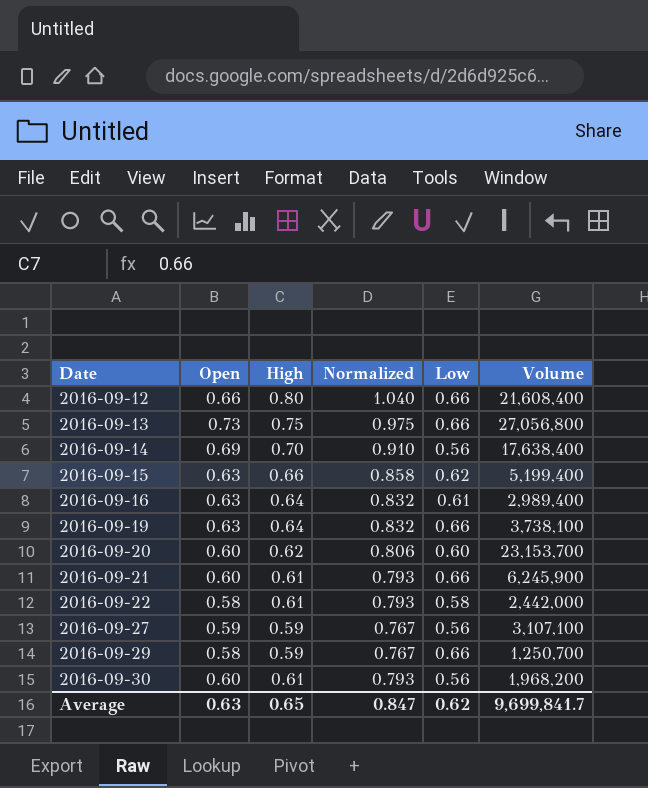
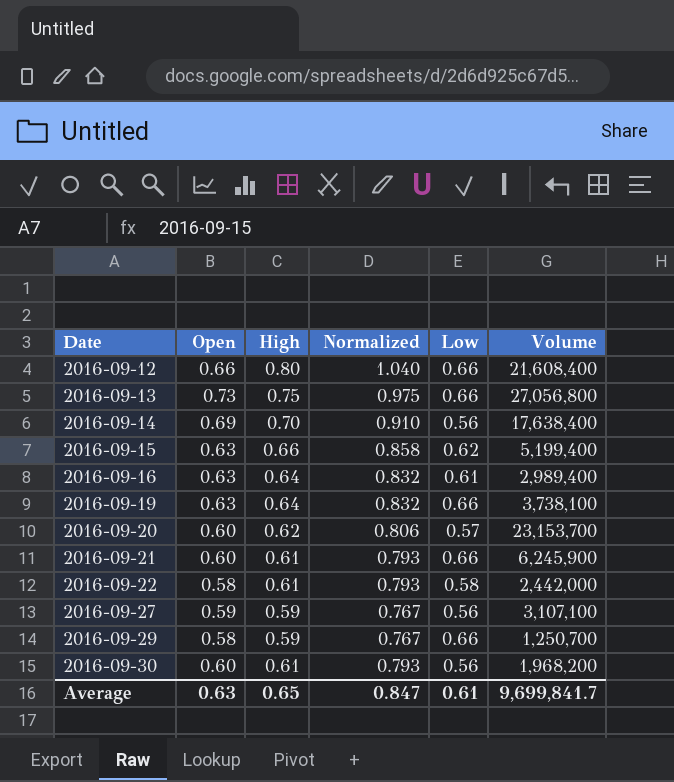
2016-09-20 | Low: 0.60 -> 0.57
Average | Low: 0.62 -> 0.61

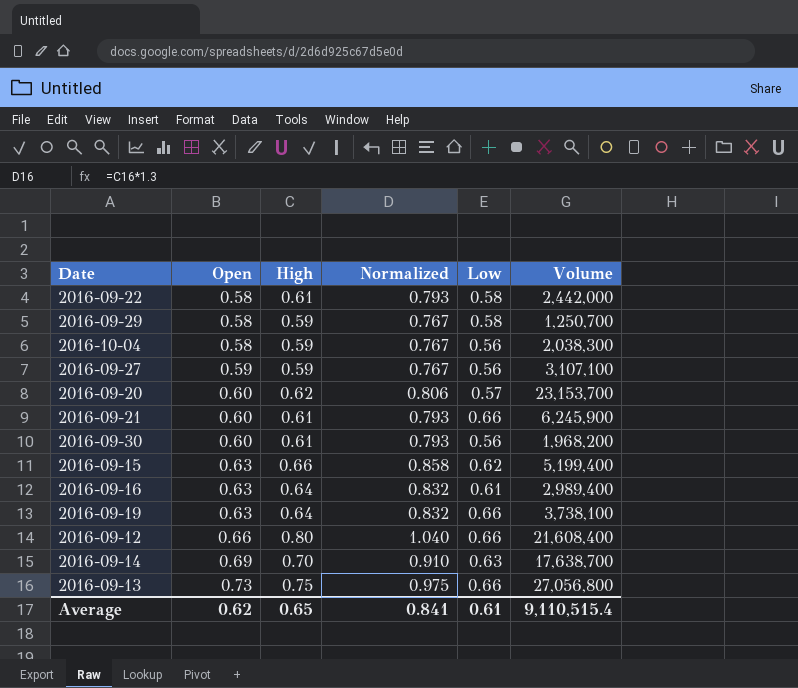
row order: Date ascending -> Open ascending
2016-09-29 | Low: 0.66 -> 0.58
row 2016-10-04: none -> 0.58 | 0.59 | 0.767 | 0.56 | 2,038,300
2016-09-14 | Low: 0.56 -> 0.63
2016-09-14 | Volume: 17,638,400 -> 17,638,700
Average | Open: 0.63 -> 0.62
Average | Normalized: 0.847 -> 0.841
Average | Volume: 9,699,841.7 -> 9,110,515.4

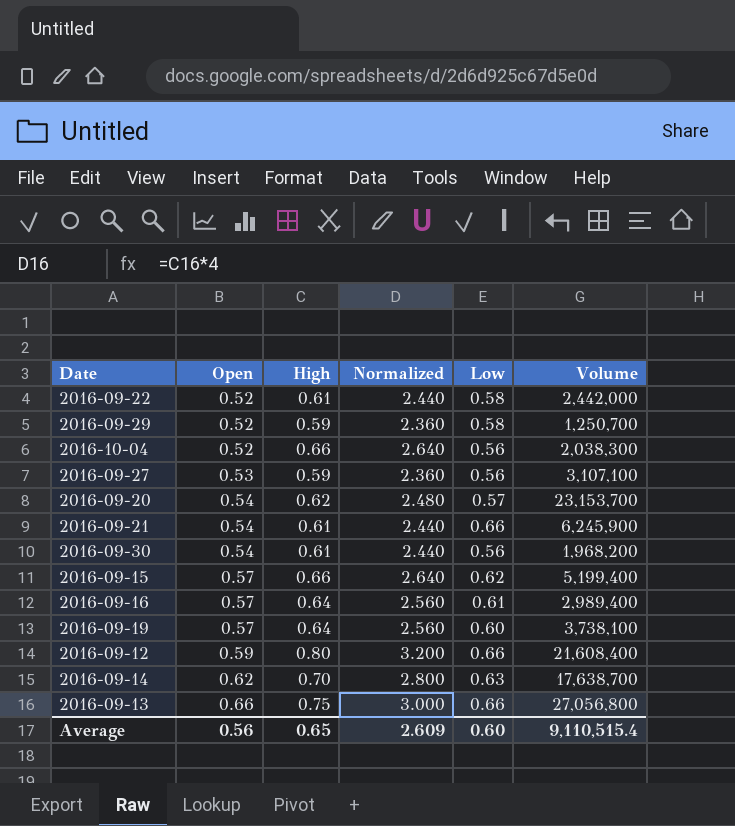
column Normalized | formula: [High] * 1.3 -> [High] * 4
2016-09-22 | Open: 0.58 -> 0.52
2016-09-29 | Open: 0.58 -> 0.52
2016-10-04 | Open: 0.58 -> 0.52
2016-10-04 | High: 0.59 -> 0.66
2016-09-27 | Open: 0.59 -> 0.53
2016-09-20 | Open: 0.60 -> 0.54
2016-09-21 | Open: 0.60 -> 0.54
2016-09-30 | Open: 0.60 -> 0.54
2016-09-15 | Open: 0.63 -> 0.57
2016-09-16 | Open: 0.63 -> 0.57
2016-09-19 | Open: 0.63 -> 0.57
2016-09-19 | Low: 0.66 -> 0.60
2016-09-12 | Open: 0.66 -> 0.59
2016-09-14 | Open: 0.69 -> 0.62
2016-09-13 | Open: 0.73 -> 0.66
Average | Open: 0.62 -> 0.56
Average | Normalized: 0.841 -> 2.609
Average | Low: 0.61 -> 0.60

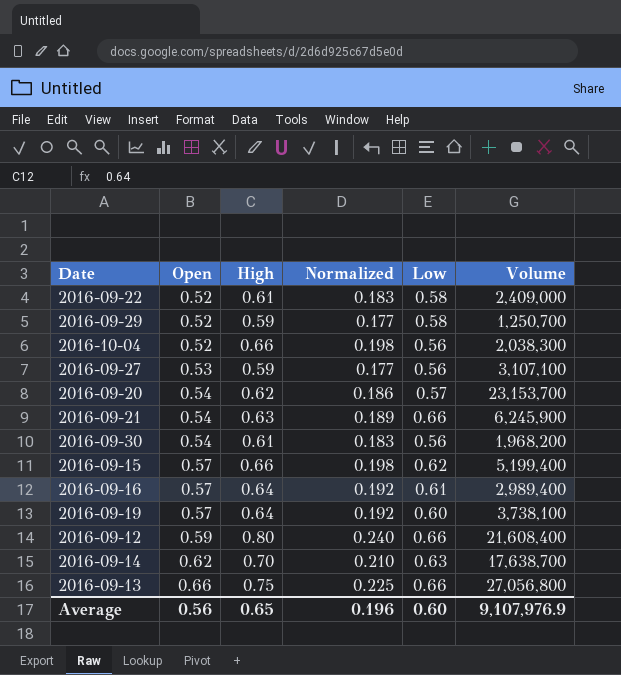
column Normalized | formula: [High] * 4 -> [High] * 0.3
2016-09-22 | Volume: 2,442,000 -> 2,409,000
2016-09-21 | High: 0.61 -> 0.63
Average | Normalized: 2.609 -> 0.196
Average | Volume: 9,110,515.4 -> 9,107,976.9

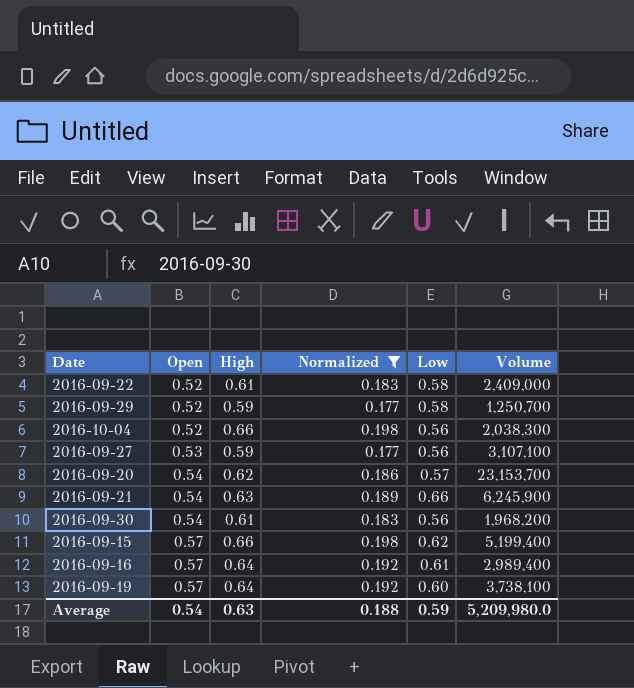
filter: none -> Normalized <= 0.198
Average | Open: 0.56 -> 0.54
Average | High: 0.65 -> 0.63
Average | Normalized: 0.196 -> 0.188
Average | Low: 0.60 -> 0.59
Average | Volume: 9,107,976.9 -> 5,209,980.0

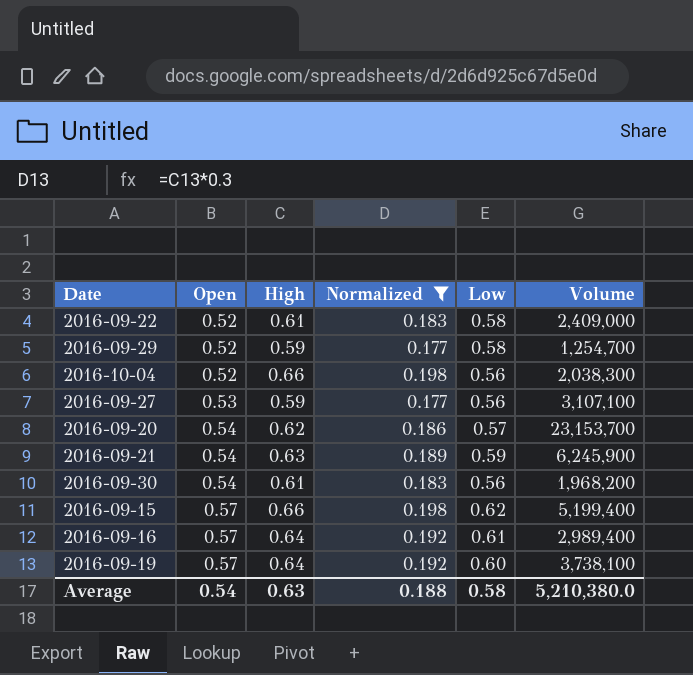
2016-09-29 | Volume: 1,250,700 -> 1,254,700
2016-09-21 | Low: 0.66 -> 0.59
Average | Low: 0.59 -> 0.58
Average | Volume: 5,209,980.0 -> 5,210,380.0

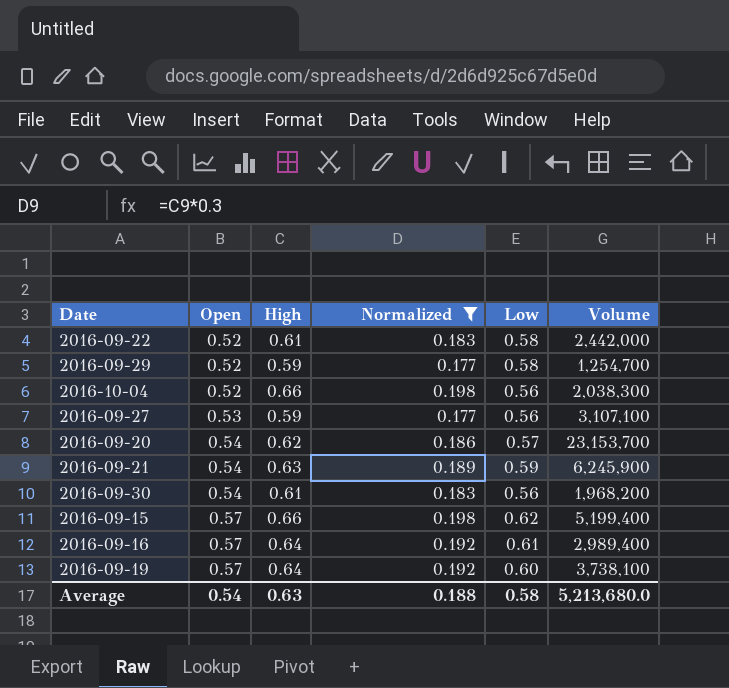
2016-09-22 | Volume: 2,409,000 -> 2,442,000
Average | Volume: 5,210,380.0 -> 5,213,680.0

